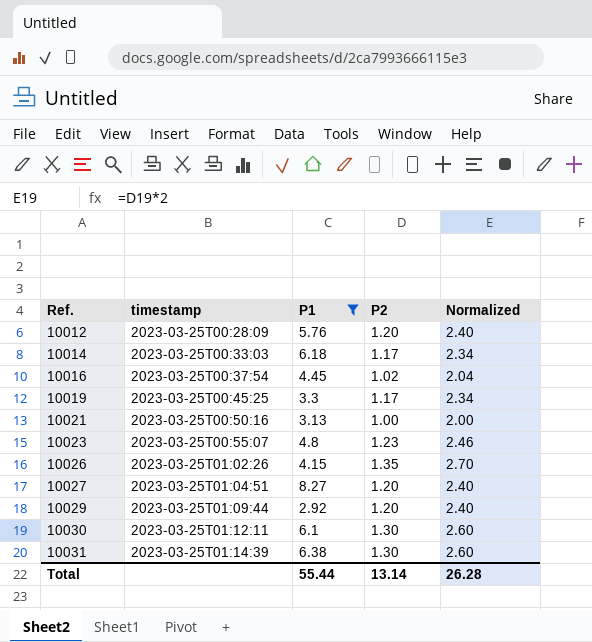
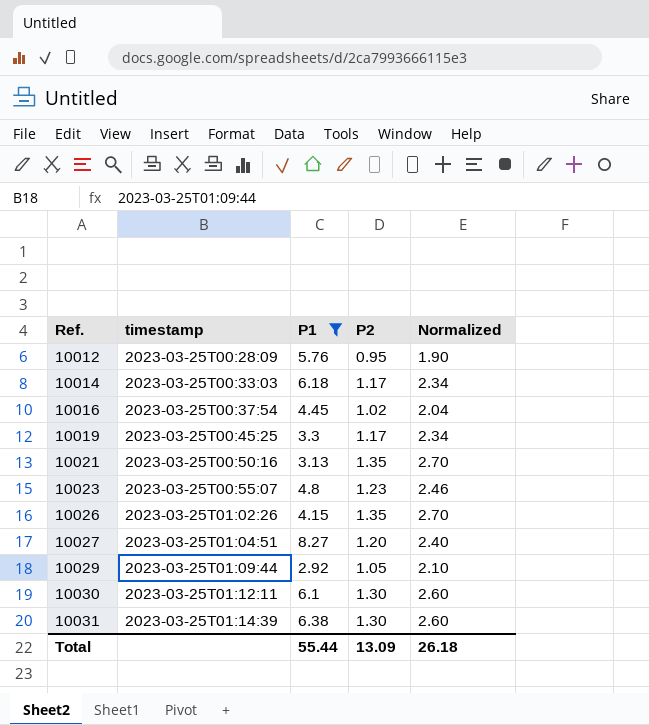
10012 | P2: 1.20 -> 0.95
10012 | Normalized: 2.40 -> 1.90
10021 | P2: 1.00 -> 1.35
10021 | Normalized: 2.00 -> 2.70
10029 | P2: 1.20 -> 1.05
10029 | Normalized: 2.40 -> 2.10
Total | P2: 13.14 -> 13.09
Total | Normalized: 26.28 -> 26.18

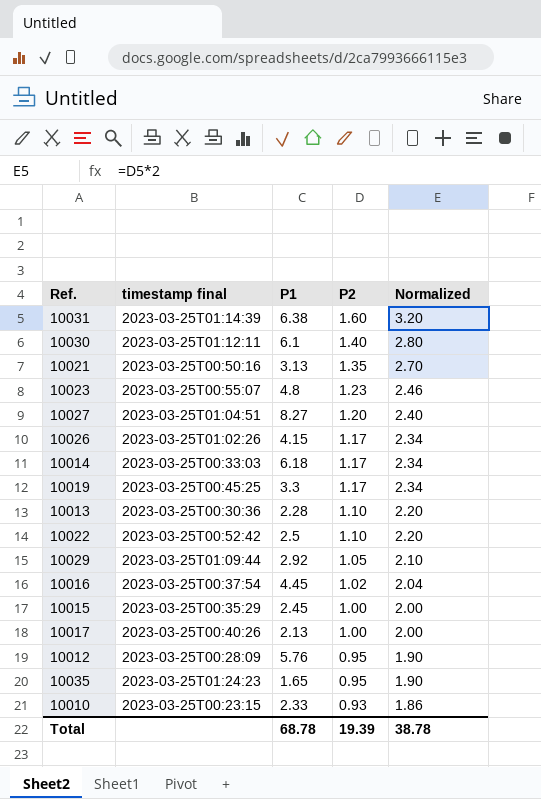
filter: P1 >= 2.92 -> none
row order: Ref. ascending -> P2 descending
column name: timestamp -> timestamp final
10031 | P2: 1.30 -> 1.60
10031 | Normalized: 2.60 -> 3.20
10030 | P2: 1.30 -> 1.40
10030 | Normalized: 2.60 -> 2.80
10026 | P2: 1.35 -> 1.17
10026 | Normalized: 2.70 -> 2.34
Total | P1: 55.44 -> 68.78
Total | P2: 13.09 -> 19.39
Total | Normalized: 26.18 -> 38.78

